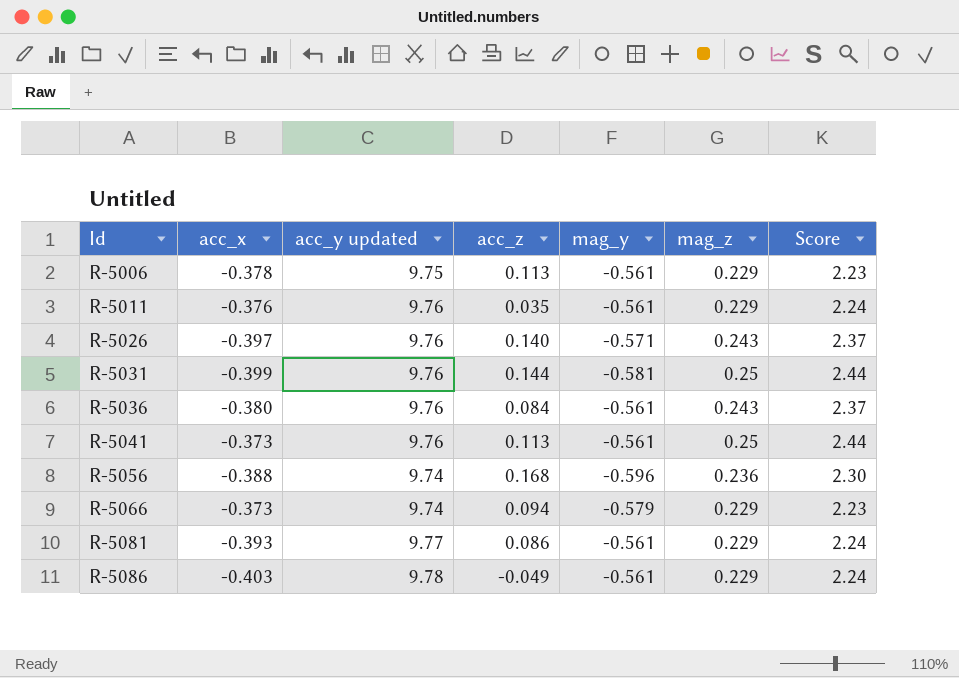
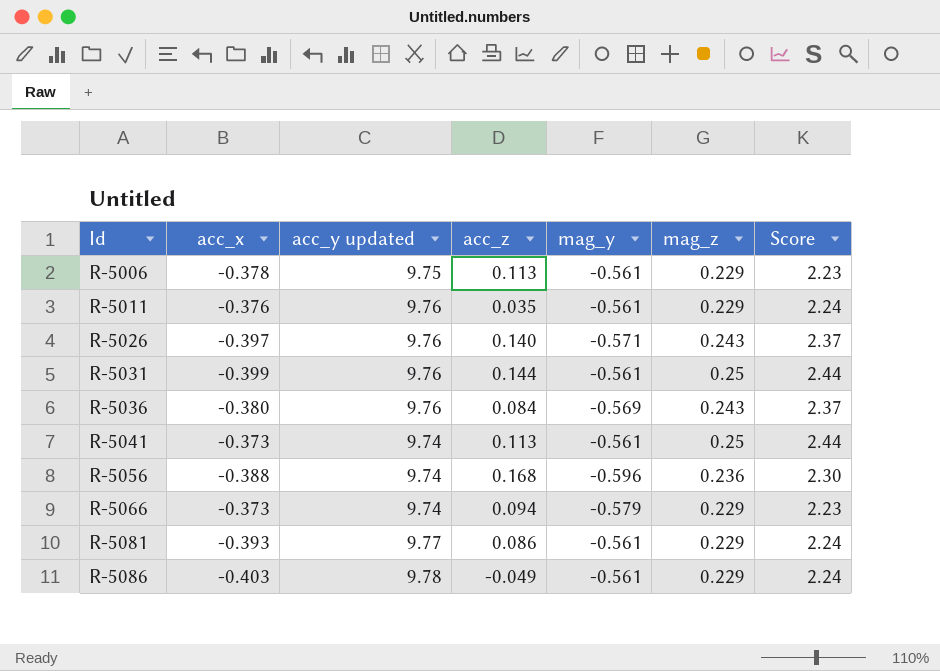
R-5031 | mag_y: -0.581 -> -0.561
R-5036 | mag_y: -0.561 -> -0.569
R-5041 | acc_y updated: 9.76 -> 9.74

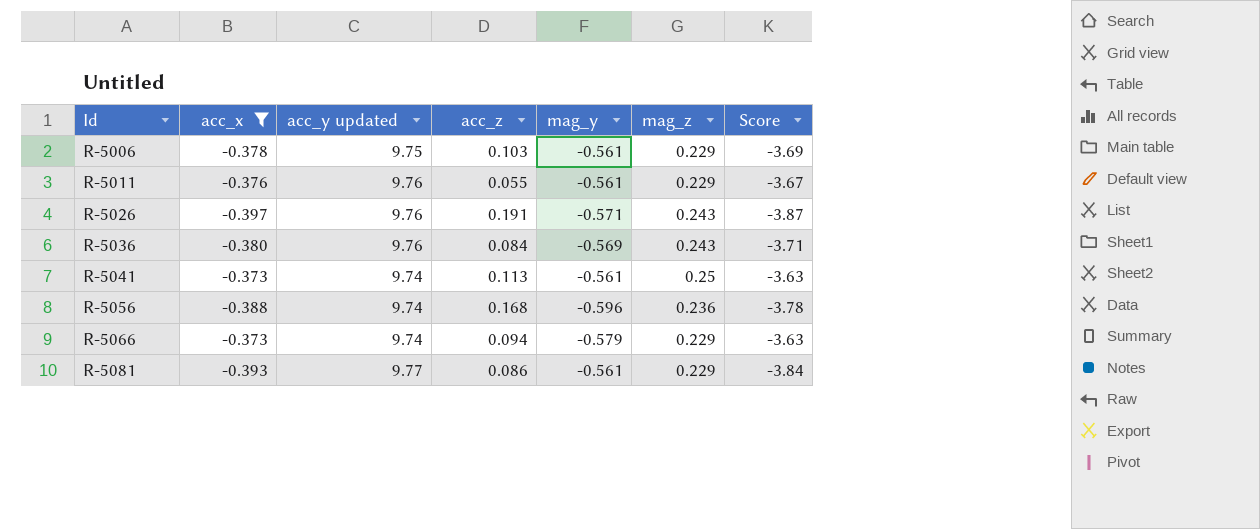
filter: none -> acc_x >= -0.397
column Score | formula: [acc_y updated] * [mag_z] -> [acc_x] * [acc_y updated]
R-5006 | acc_z: 0.113 -> 0.103
R-5011 | acc_z: 0.035 -> 0.055
R-5026 | acc_z: 0.140 -> 0.191

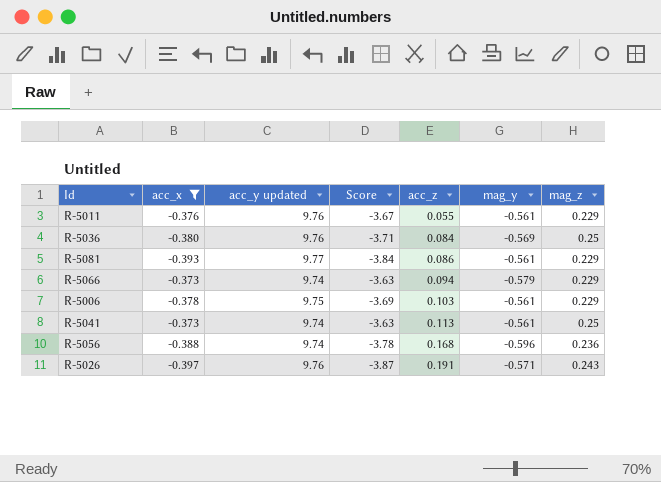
row order: Id ascending -> acc_z ascending
column Score | position: 7 -> 4
R-5036 | mag_z: 0.243 -> 0.25

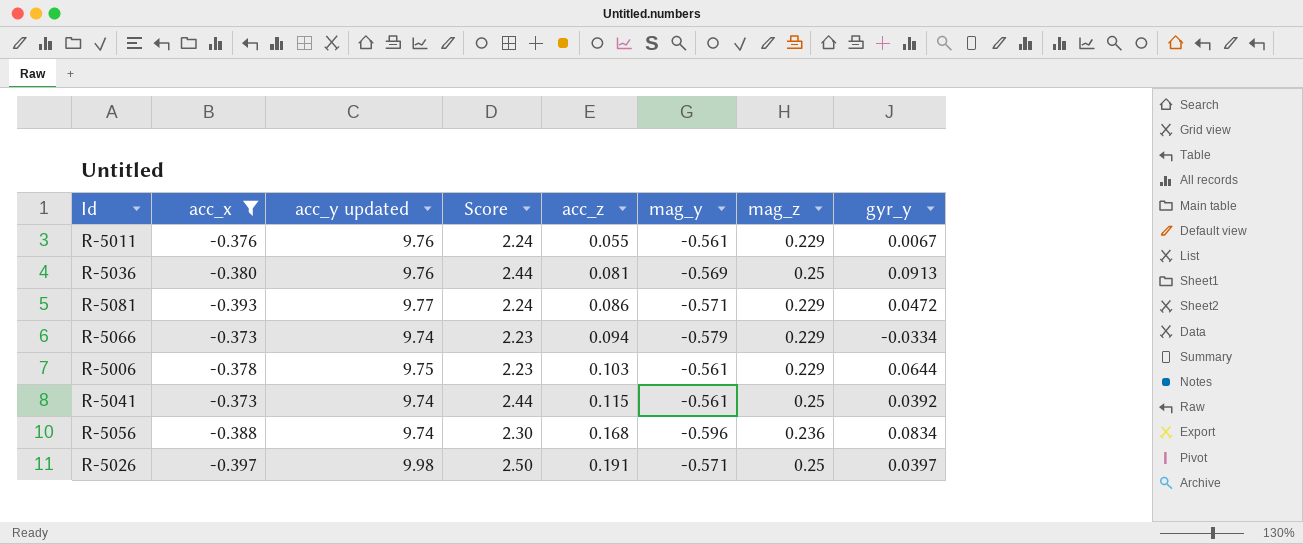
column Score | formula: [acc_x] * [acc_y updated] -> [acc_y updated] * [mag_z]
column gyr_y | position: none -> 8
R-5036 | acc_z: 0.084 -> 0.081
R-5081 | mag_y: -0.561 -> -0.571
R-5041 | acc_z: 0.113 -> 0.115
R-5026 | acc_y updated: 9.76 -> 9.98
R-5026 | mag_z: 0.243 -> 0.25

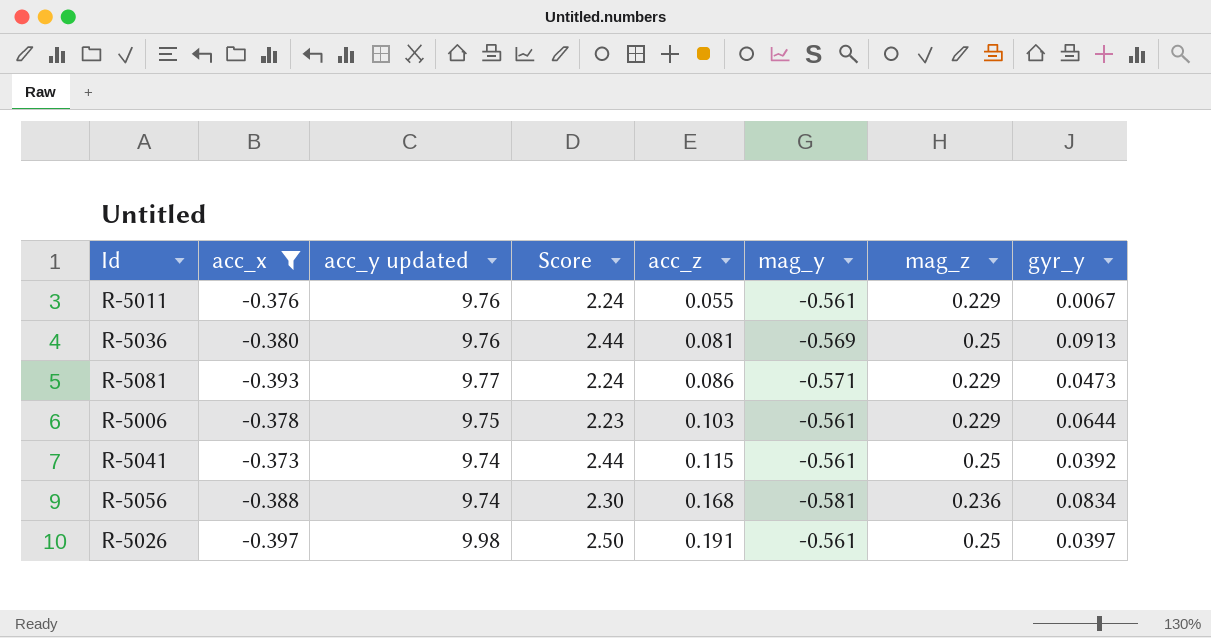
row R-5066: -0.373 | 9.74 | 2.23 | 0.094 | -0.579 | 0.229 | -0.0334 -> none
R-5081 | gyr_y: 0.0472 -> 0.0473
R-5056 | mag_y: -0.596 -> -0.581
R-5026 | mag_y: -0.571 -> -0.561

